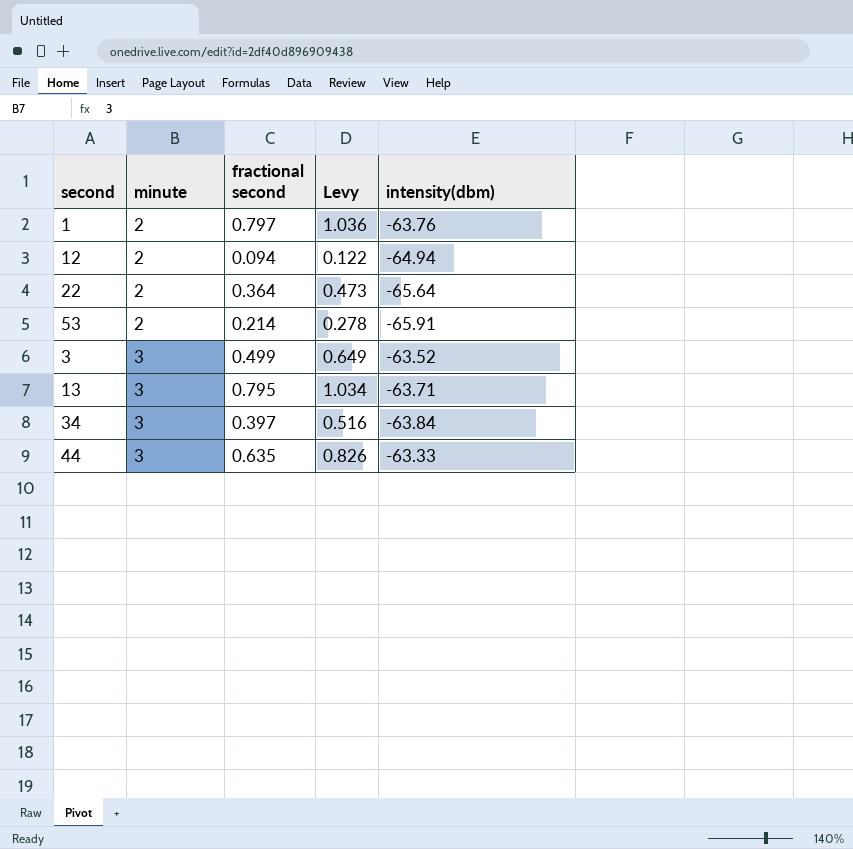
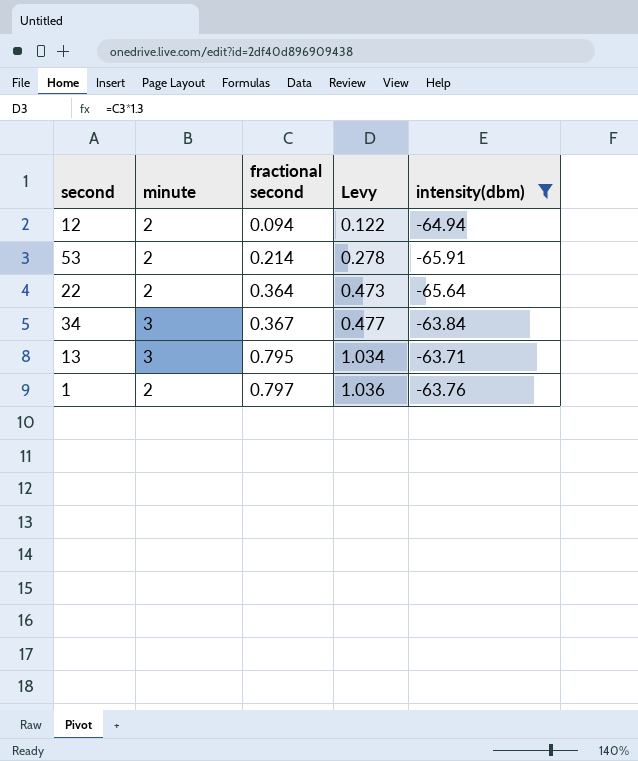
filter: none -> intensity(dbm) <= -63.71
row order: minute ascending -> fractional second ascending
34 | fractional second: 0.397 -> 0.367
34 | Levy: 0.516 -> 0.477

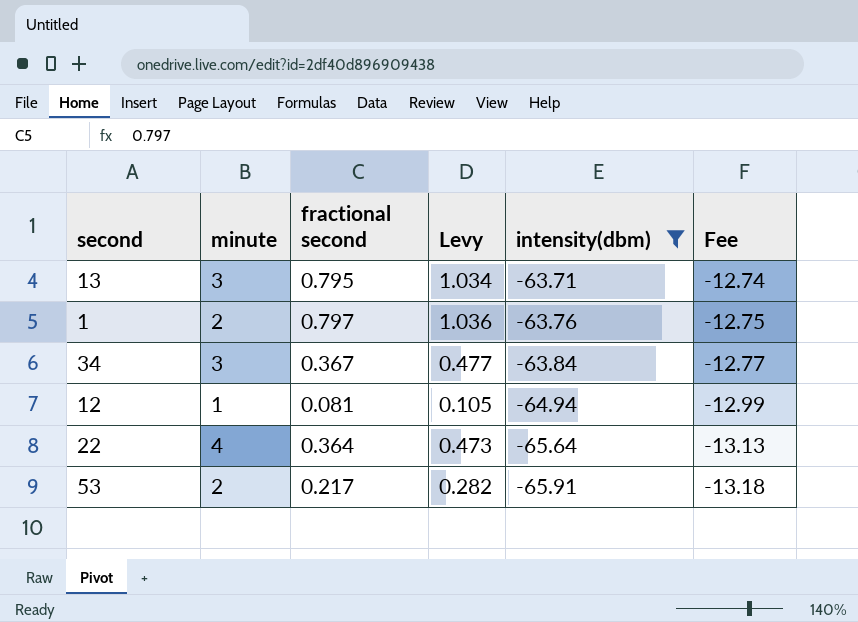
row order: fractional second ascending -> intensity(dbm) descending
column Fee | formula: none -> [intensity(dbm)] * 0.2
12 | minute: 2 -> 1
12 | fractional second: 0.094 -> 0.081
12 | Levy: 0.122 -> 0.105
22 | minute: 2 -> 4
53 | fractional second: 0.214 -> 0.217
53 | Levy: 0.278 -> 0.282

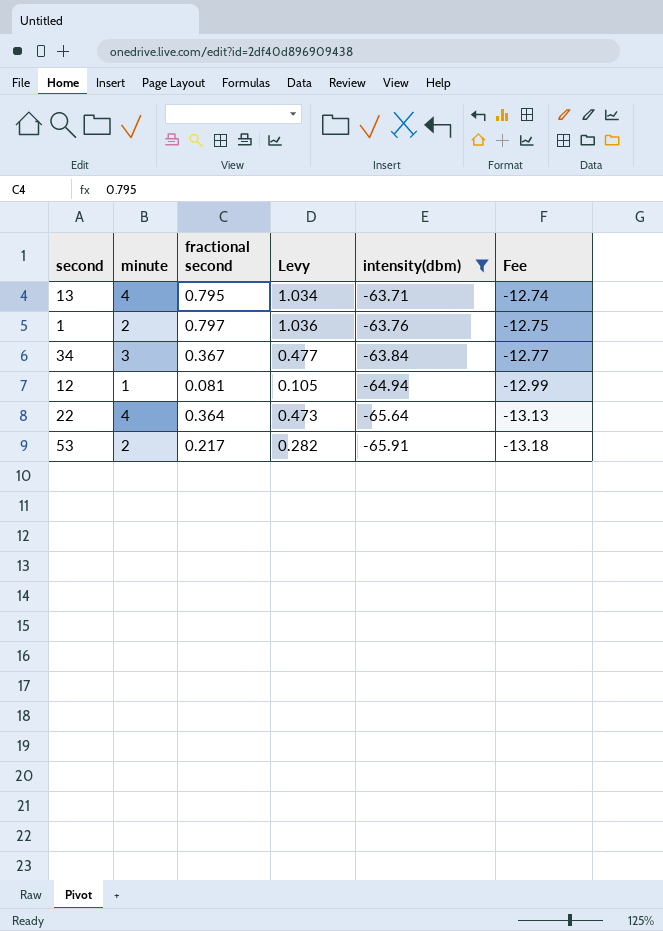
13 | minute: 3 -> 4

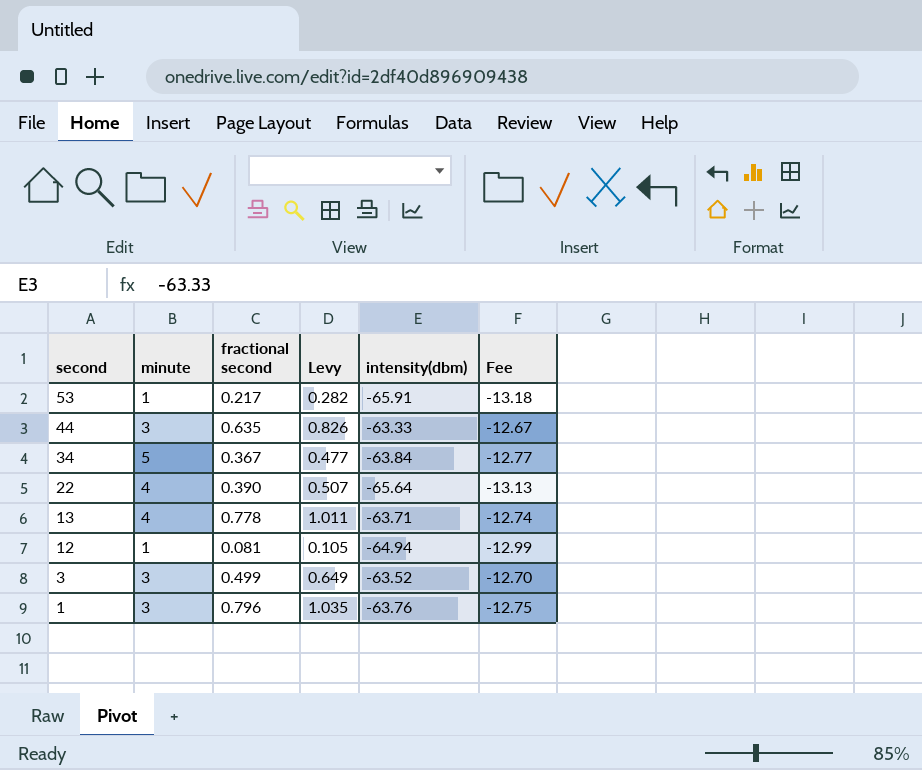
filter: intensity(dbm) <= -63.71 -> none
row order: intensity(dbm) descending -> second descending
53 | minute: 2 -> 1
34 | minute: 3 -> 5
22 | fractional second: 0.364 -> 0.390
22 | Levy: 0.473 -> 0.507
13 | fractional second: 0.795 -> 0.778
13 | Levy: 1.034 -> 1.011
1 | minute: 2 -> 3
1 | fractional second: 0.797 -> 0.796
1 | Levy: 1.036 -> 1.035

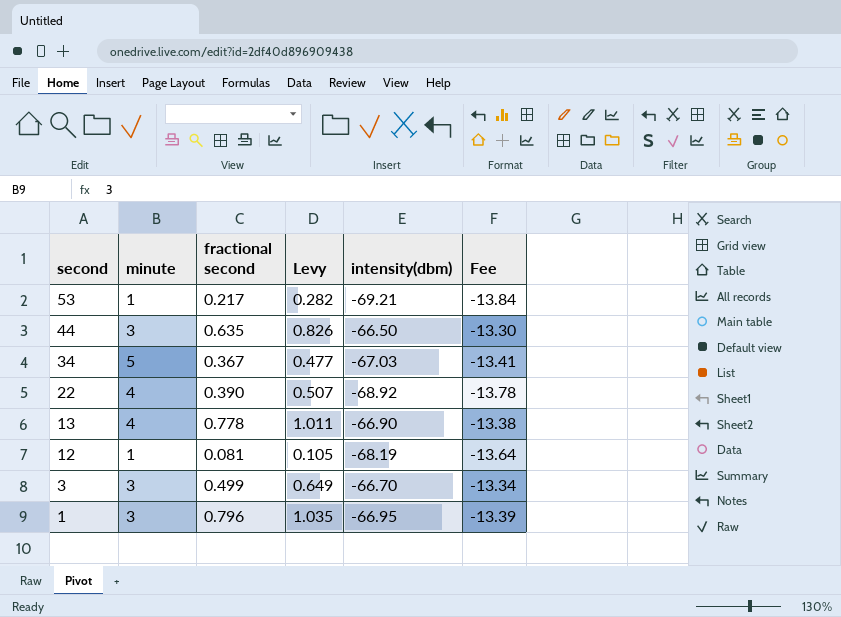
53 | intensity(dbm): -65.91 -> -69.21
53 | Fee: -13.18 -> -13.84
44 | intensity(dbm): -63.33 -> -66.50
44 | Fee: -12.67 -> -13.30
34 | intensity(dbm): -63.84 -> -67.03
34 | Fee: -12.77 -> -13.41
22 | intensity(dbm): -65.64 -> -68.92
22 | Fee: -13.13 -> -13.78
13 | intensity(dbm): -63.71 -> -66.90
13 | Fee: -12.74 -> -13.38
12 | intensity(dbm): -64.94 -> -68.19
12 | Fee: -12.99 -> -13.64
3 | intensity(dbm): -63.52 -> -66.70
3 | Fee: -12.70 -> -13.34
1 | intensity(dbm): -63.76 -> -66.95
1 | Fee: -12.75 -> -13.39

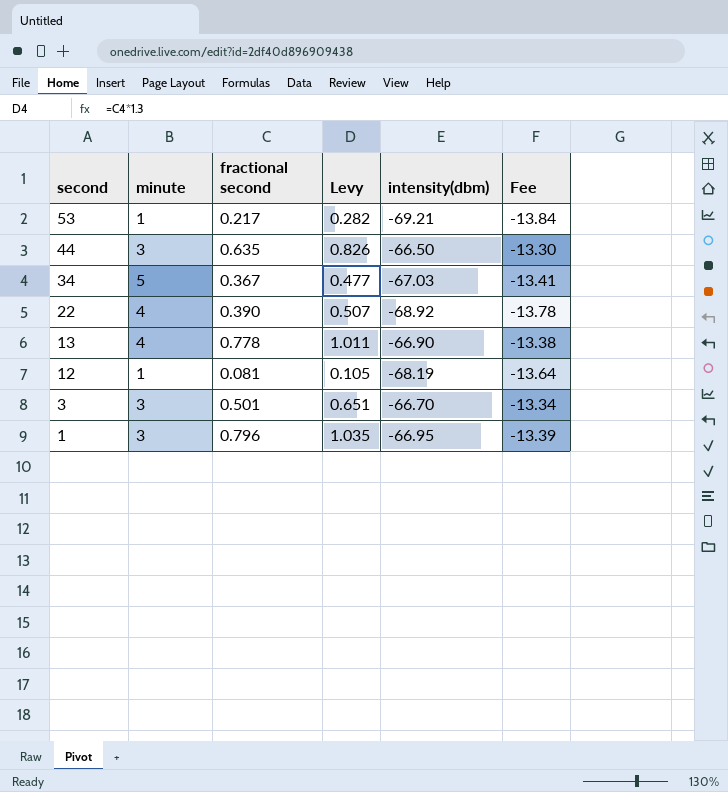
3 | fractional second: 0.499 -> 0.501
3 | Levy: 0.649 -> 0.651

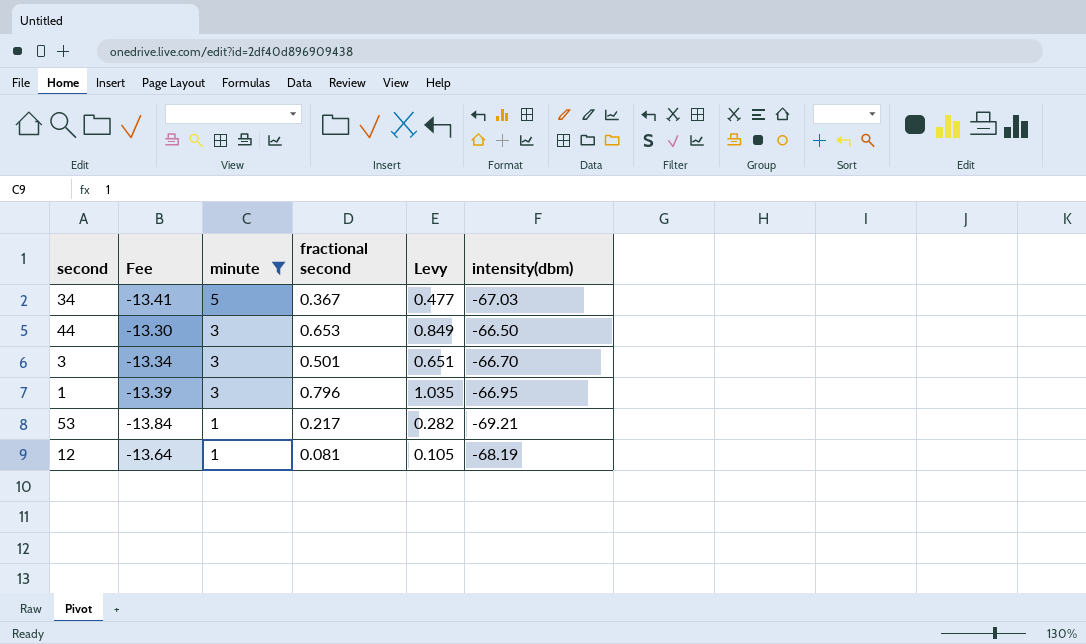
filter: none -> minute != 4
row order: second descending -> minute descending
column Fee | position: 6 -> 2
44 | fractional second: 0.635 -> 0.653
44 | Levy: 0.826 -> 0.849

